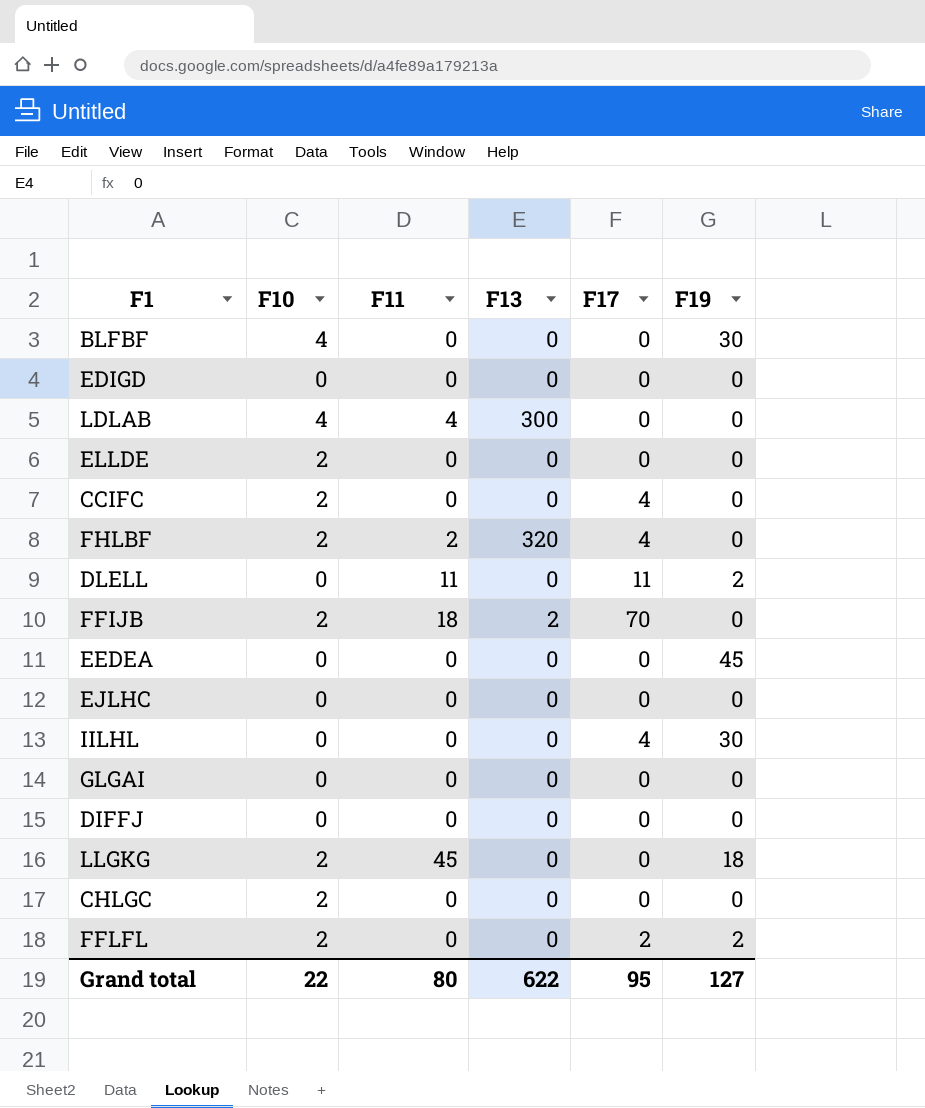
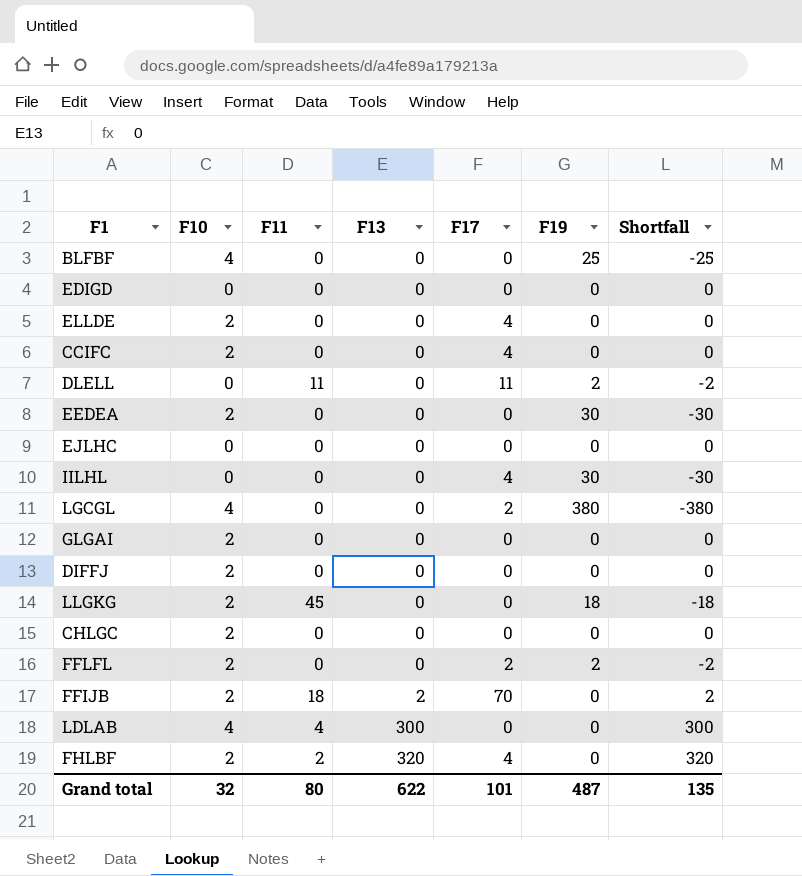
row order: none -> F13 ascending
column Shortfall | formula: none -> [F13] - [F19]
BLFBF | F19: 30 -> 25
ELLDE | F17: 0 -> 4
EEDEA | F10: 0 -> 2
EEDEA | F19: 45 -> 30
row LGCGL: none -> 4 | 0 | 0 | 2 | 380 | -380
GLGAI | F10: 0 -> 2
DIFFJ | F10: 0 -> 2
Grand total | F10: 22 -> 32
Grand total | F17: 95 -> 101
Grand total | F19: 127 -> 487

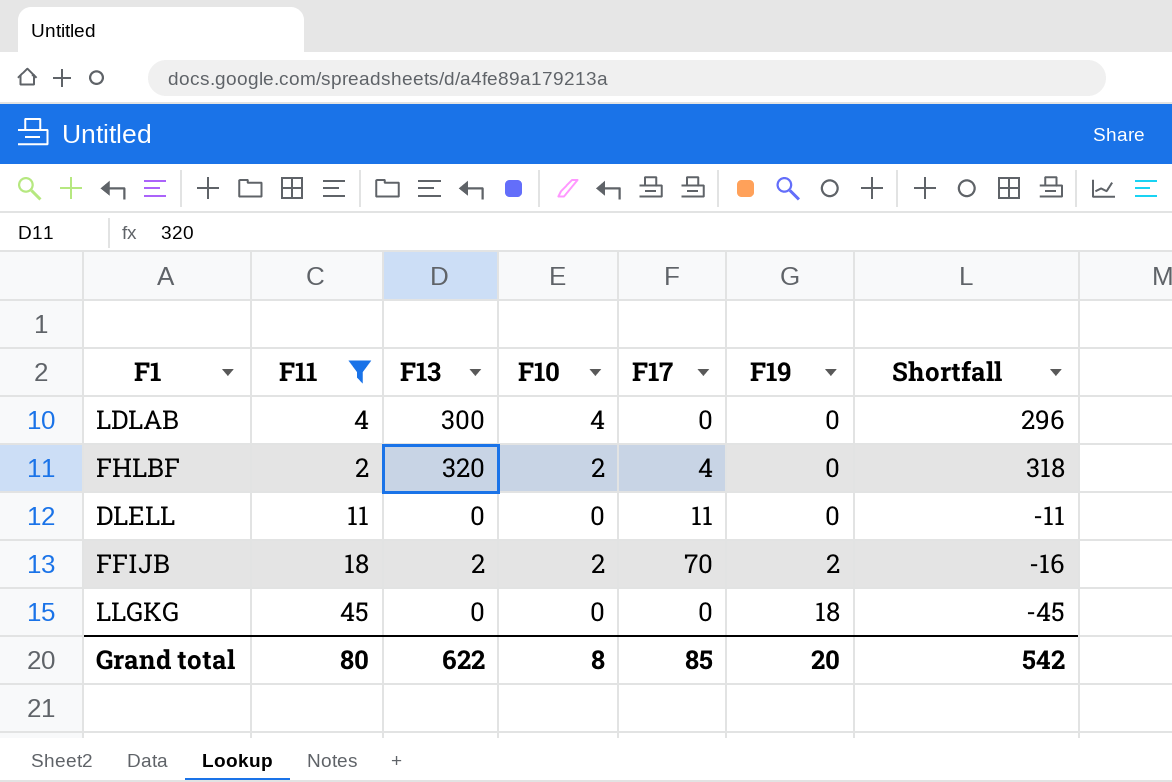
filter: none -> F11 != 0
row order: F13 ascending -> F19 ascending
column F10 | position: 2 -> 4
column Shortfall | formula: [F13] - [F19] -> [F13] - [F11]
DLELL | F19: 2 -> 0
FFIJB | F19: 0 -> 2
LLGKG | F10: 2 -> 0
Grand total | F10: 32 -> 8
Grand total | F17: 101 -> 85
Grand total | F19: 487 -> 20
Grand total | Shortfall: 135 -> 542

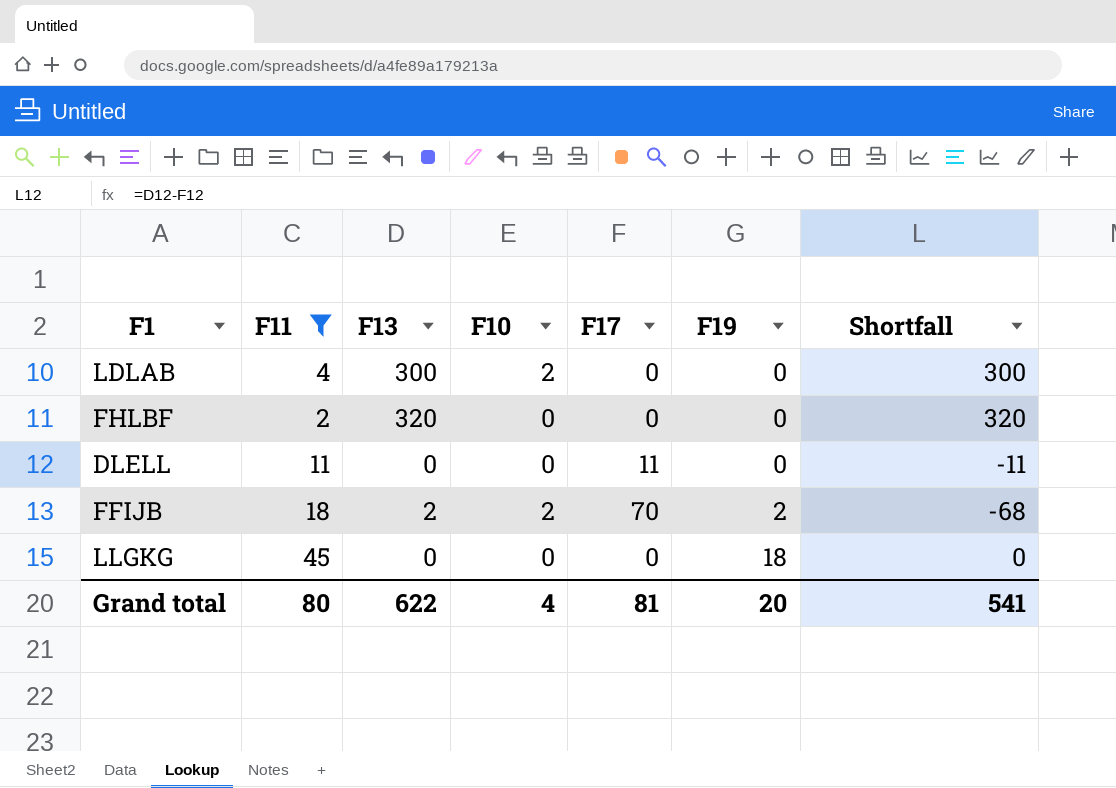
column Shortfall | formula: [F13] - [F11] -> [F13] - [F17]
LDLAB | F10: 4 -> 2
FHLBF | F10: 2 -> 0
FHLBF | F17: 4 -> 0
Grand total | F10: 8 -> 4
Grand total | F17: 85 -> 81
Grand total | Shortfall: 542 -> 541

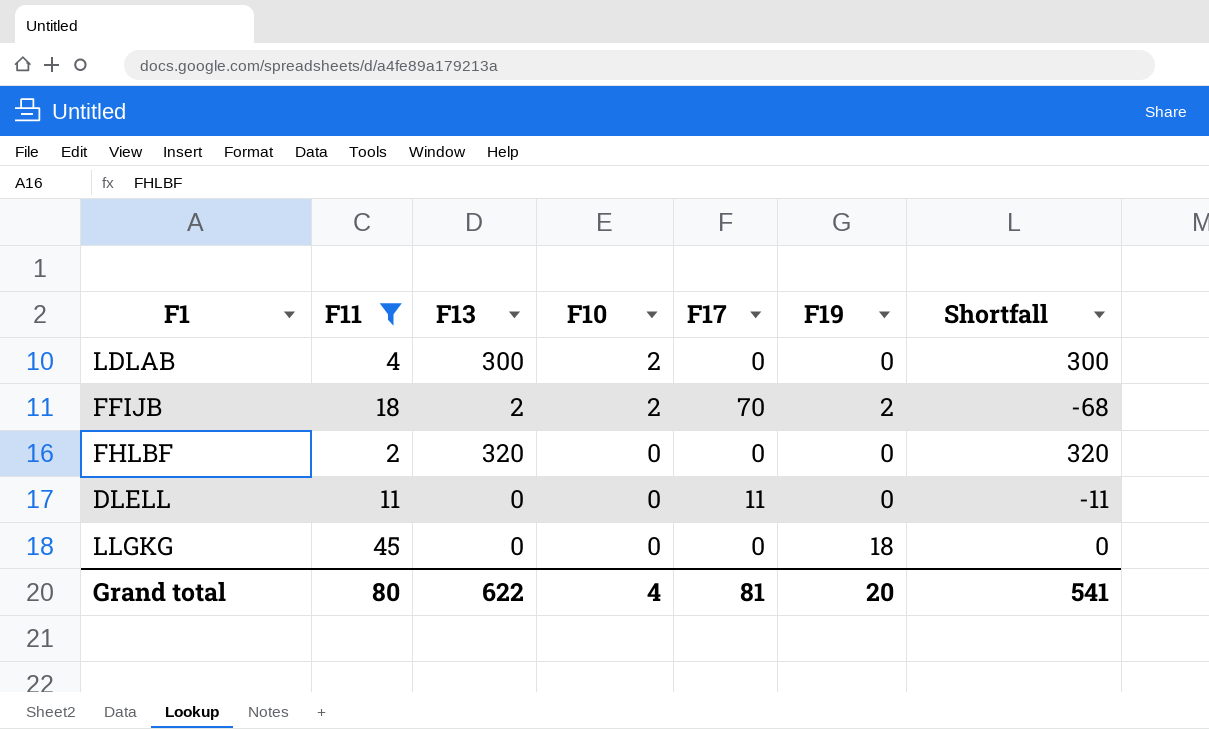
row order: F19 ascending -> F10 descending

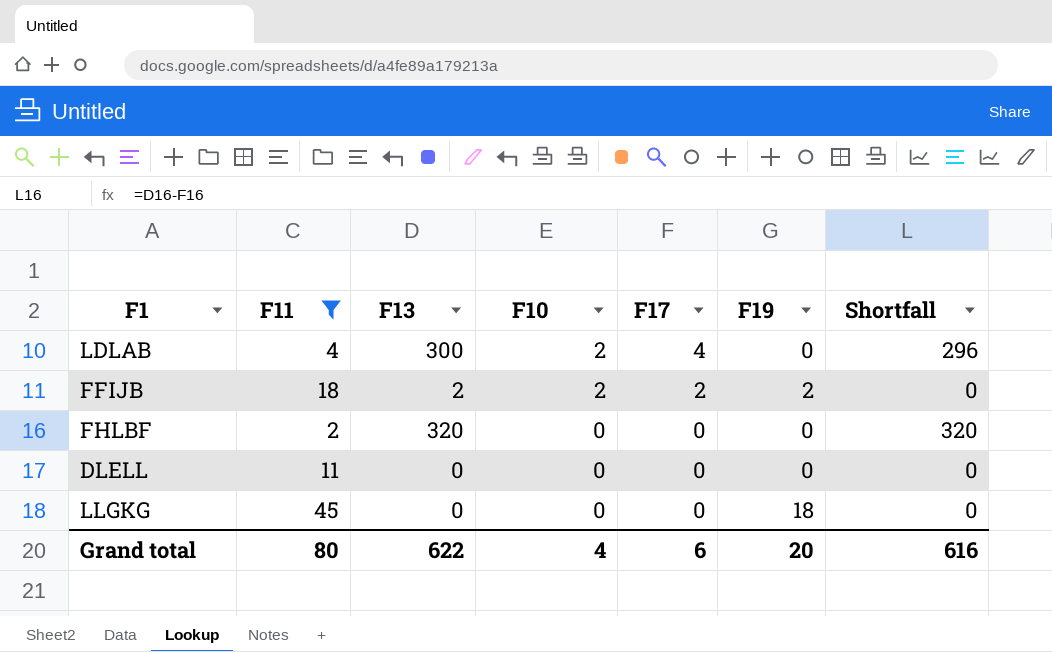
LDLAB | F17: 0 -> 4
LDLAB | Shortfall: 300 -> 296
FFIJB | F17: 70 -> 2
FFIJB | Shortfall: -68 -> 0
DLELL | F17: 11 -> 0
DLELL | Shortfall: -11 -> 0
Grand total | F17: 81 -> 6
Grand total | Shortfall: 541 -> 616

